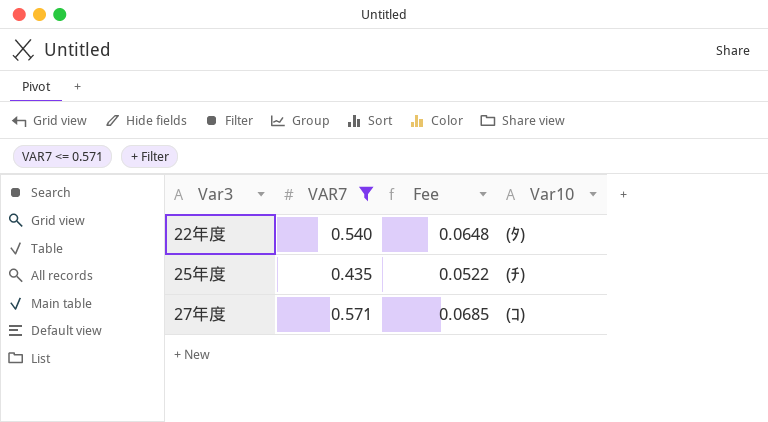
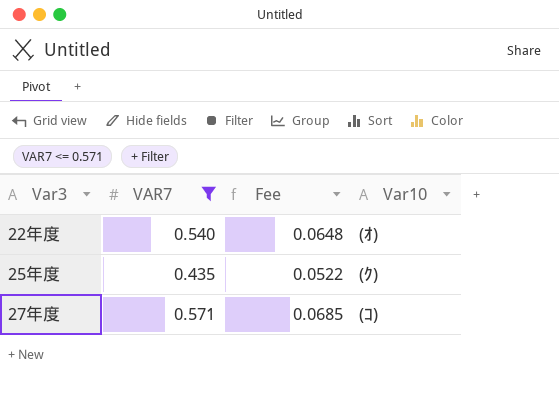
22年度 | Var10: (ﾀ) -> (ｵ)
25年度 | Var10: (ﾁ) -> (ｸ)

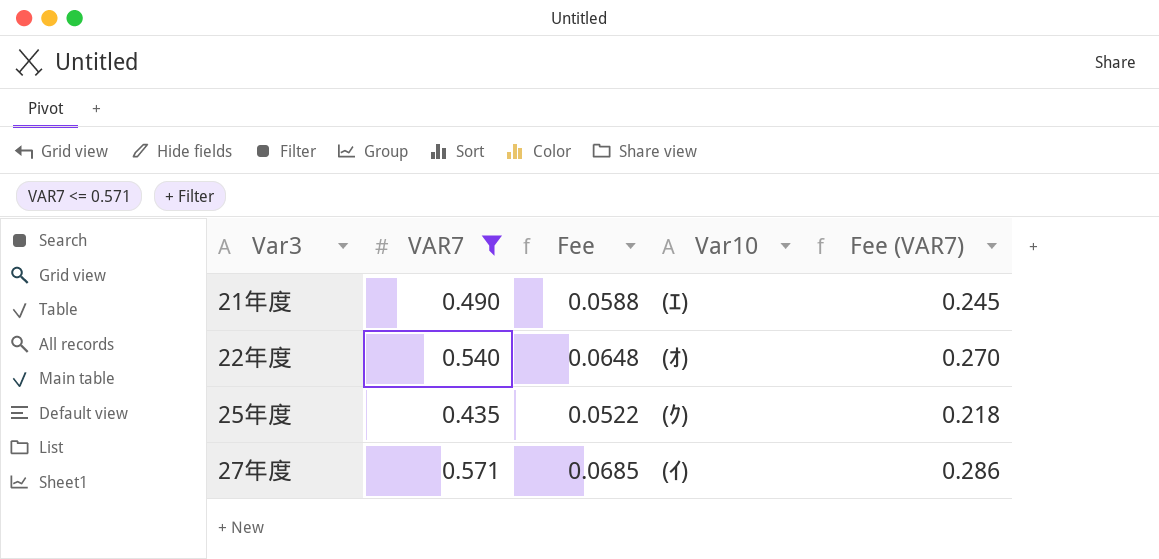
column Fee (VAR7) | formula: none -> [VAR7] * 0.5
row 21年度: none -> 0.490 | 0.0588 | (ｴ) | 0.245
27年度 | Var10: (ｺ) -> (ｲ)

